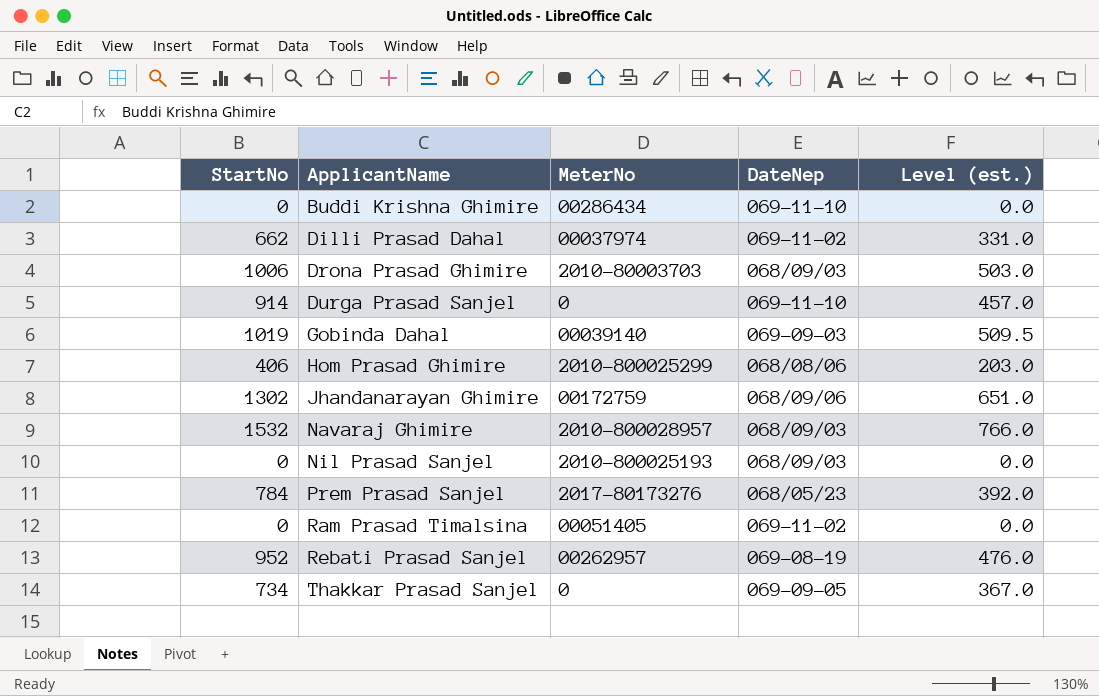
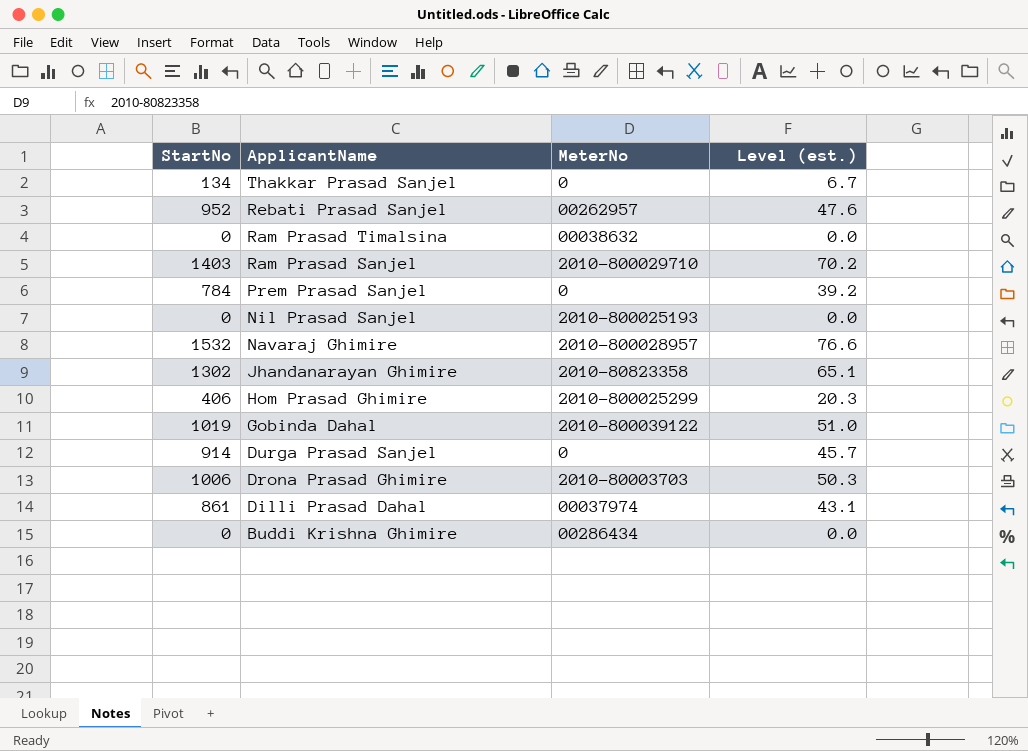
row order: ApplicantName ascending -> ApplicantName descending
column DateNep | position: 4 -> none
column Level (est.) | formula: [StartNo] * 0.5 -> [StartNo] * 0.05
Thakkar Prasad Sanjel | StartNo: 734 -> 134
Ram Prasad Timalsina | MeterNo: 00051405 -> 00038632
row Ram Prasad Sanjel: none -> 1403 | 2010-800029710 | 70.2
Prem Prasad Sanjel | MeterNo: 2017-80173276 -> 0
Jhandanarayan Ghimire | MeterNo: 00172759 -> 2010-80823358
Gobinda Dahal | MeterNo: 00039140 -> 2010-800039122
Dilli Prasad Dahal | StartNo: 662 -> 861

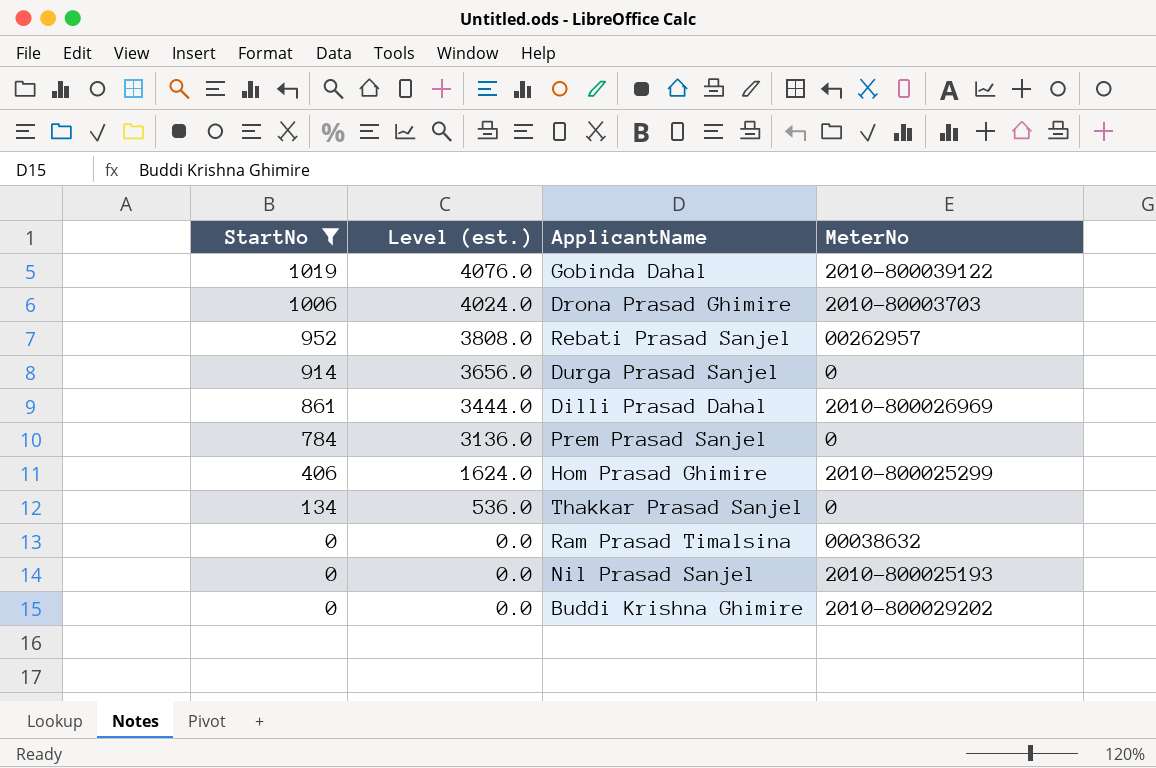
filter: none -> StartNo <= 1019
row order: ApplicantName descending -> StartNo descending
column Level (est.) | formula: [StartNo] * 0.05 -> [StartNo] * 4
column Level (est.) | position: 4 -> 2
Dilli Prasad Dahal | MeterNo: 00037974 -> 2010-800026969
Buddi Krishna Ghimire | MeterNo: 00286434 -> 2010-800029202

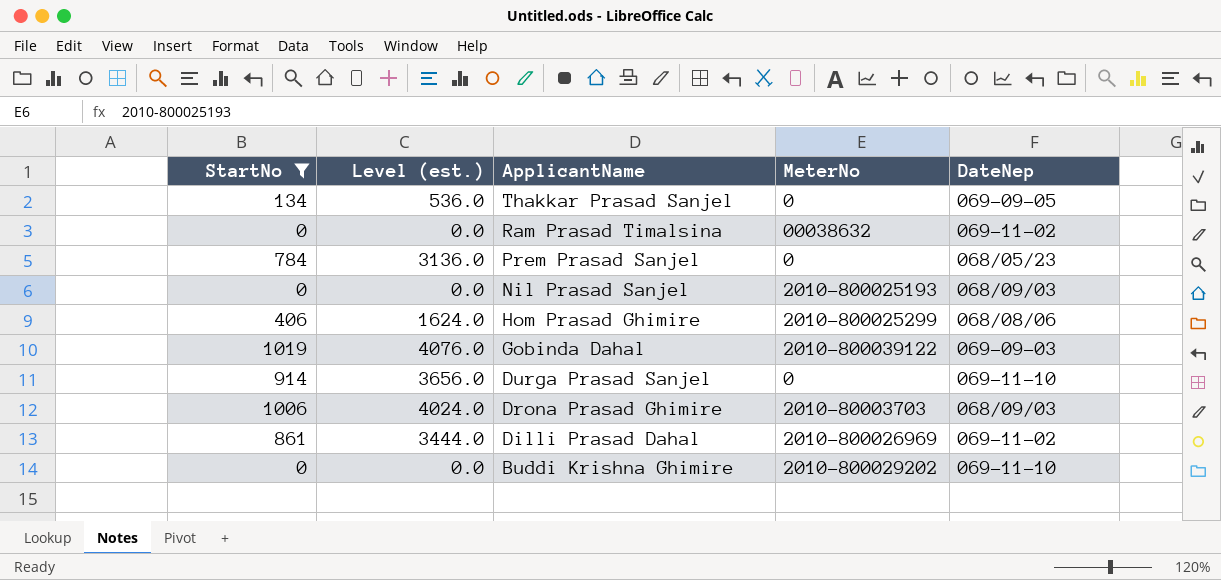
row order: StartNo descending -> ApplicantName descending
column DateNep | position: none -> 5
row Rebati Prasad Sanjel: 952 | 3808.0 | 00262957 -> none

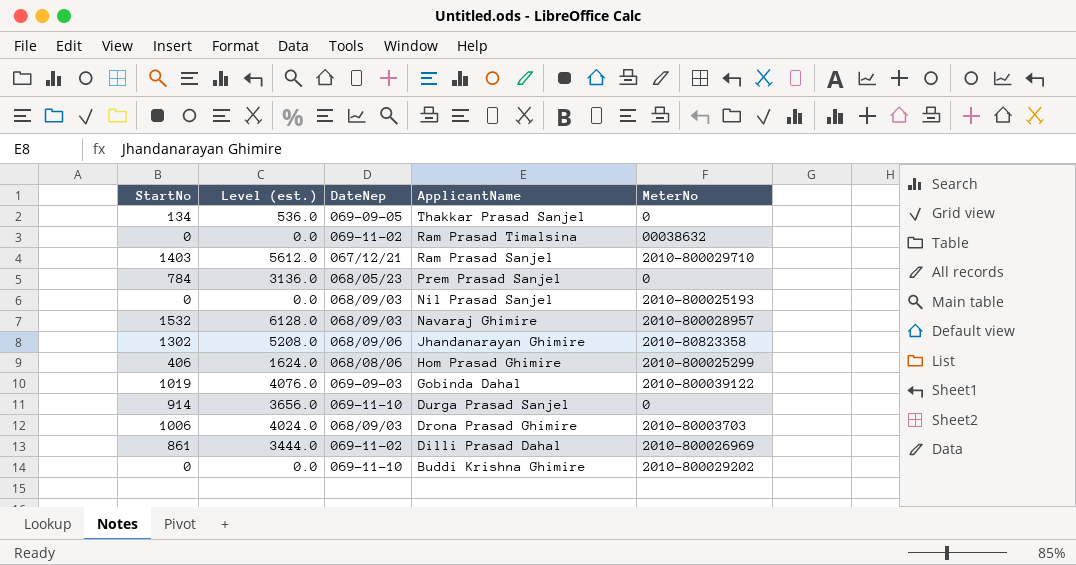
filter: StartNo <= 1019 -> none
column DateNep | position: 5 -> 3

